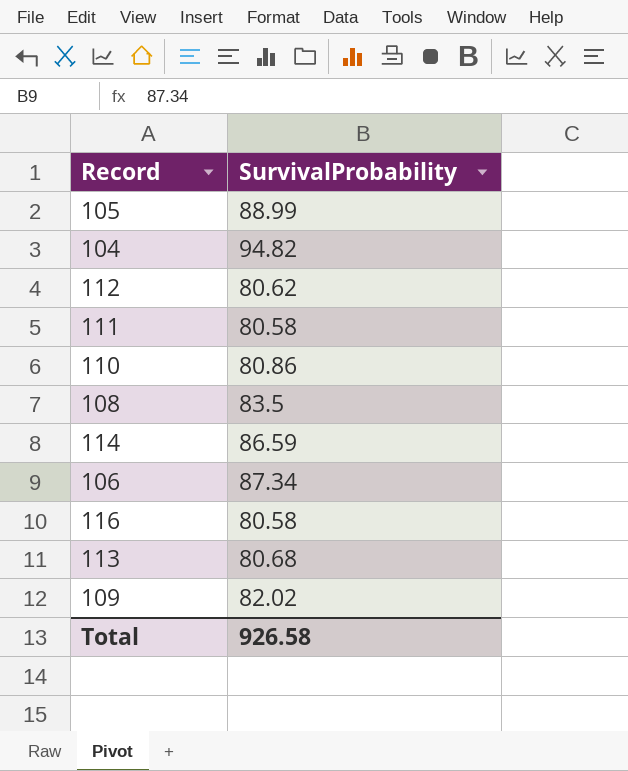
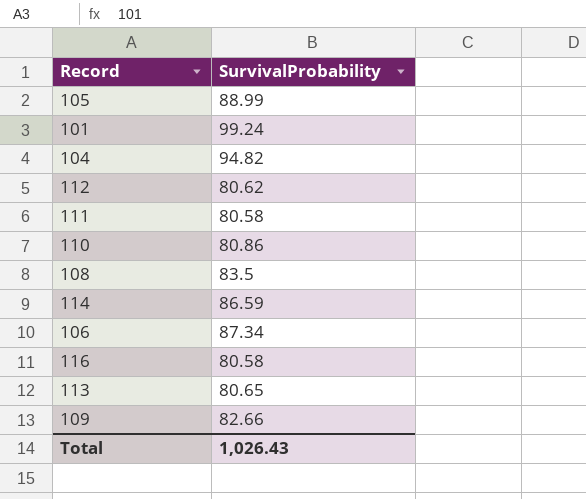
row 101: none -> 99.24
113 | SurvivalProbability: 80.68 -> 80.65
109 | SurvivalProbability: 82.02 -> 82.66
Total | SurvivalProbability: 926.58 -> 1,026.43

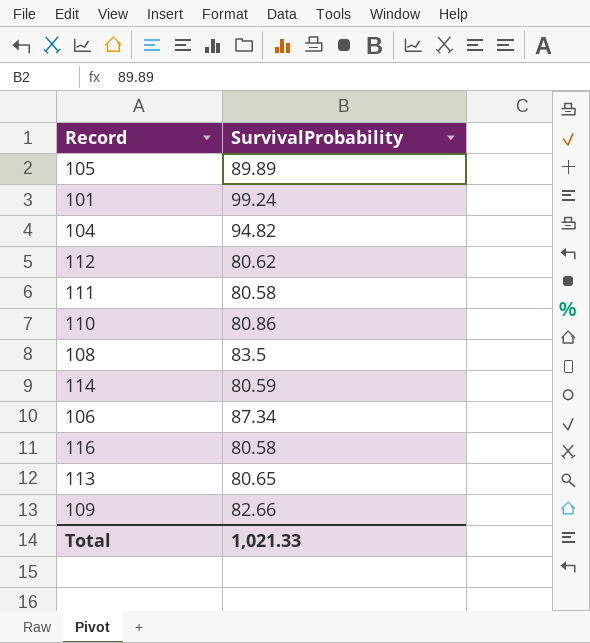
105 | SurvivalProbability: 88.99 -> 89.89
114 | SurvivalProbability: 86.59 -> 80.59
Total | SurvivalProbability: 1,026.43 -> 1,021.33

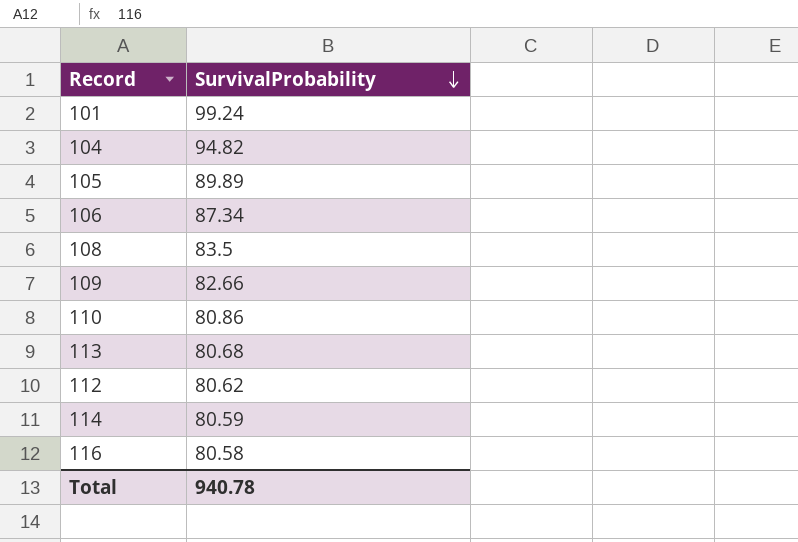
row order: none -> SurvivalProbability descending
row 111: 80.58 -> none
113 | SurvivalProbability: 80.65 -> 80.68
Total | SurvivalProbability: 1,021.33 -> 940.78

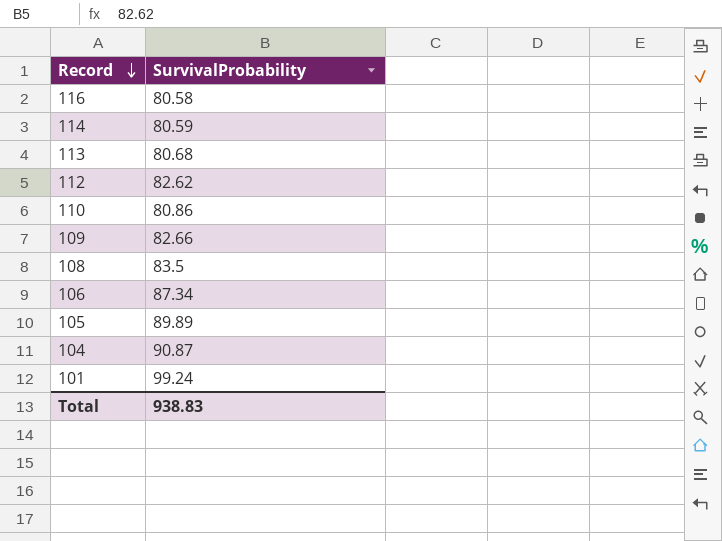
row order: SurvivalProbability descending -> Record descending
112 | SurvivalProbability: 80.62 -> 82.62
104 | SurvivalProbability: 94.82 -> 90.87
Total | SurvivalProbability: 940.78 -> 938.83

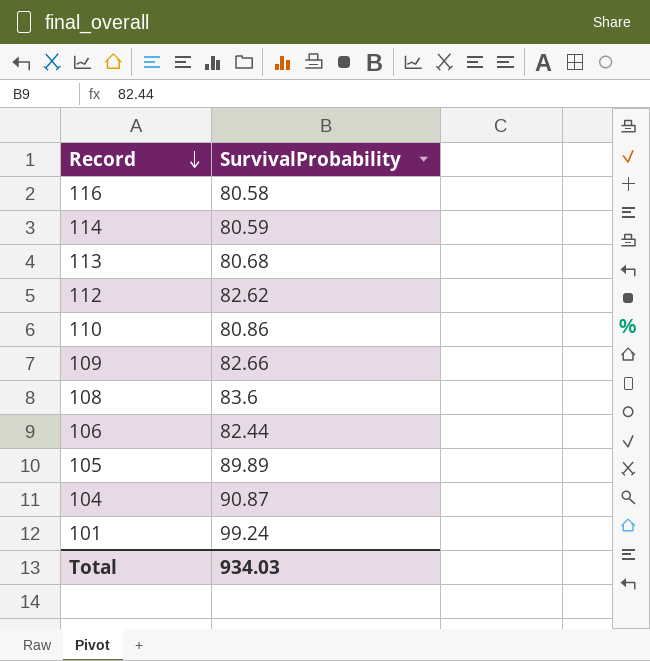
108 | SurvivalProbability: 83.5 -> 83.6
106 | SurvivalProbability: 87.34 -> 82.44
Total | SurvivalProbability: 938.83 -> 934.03

